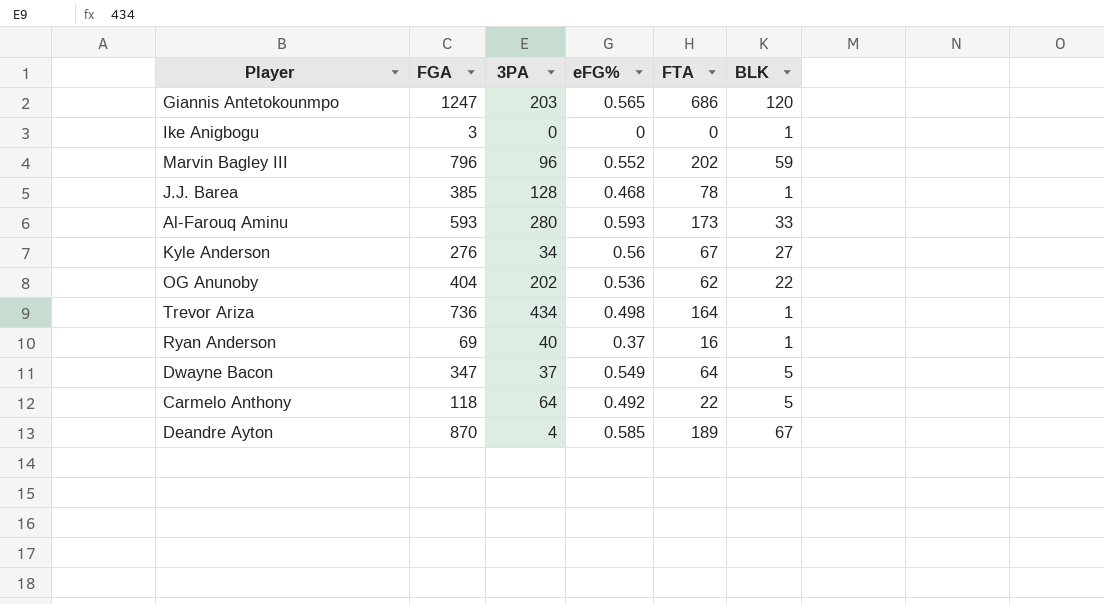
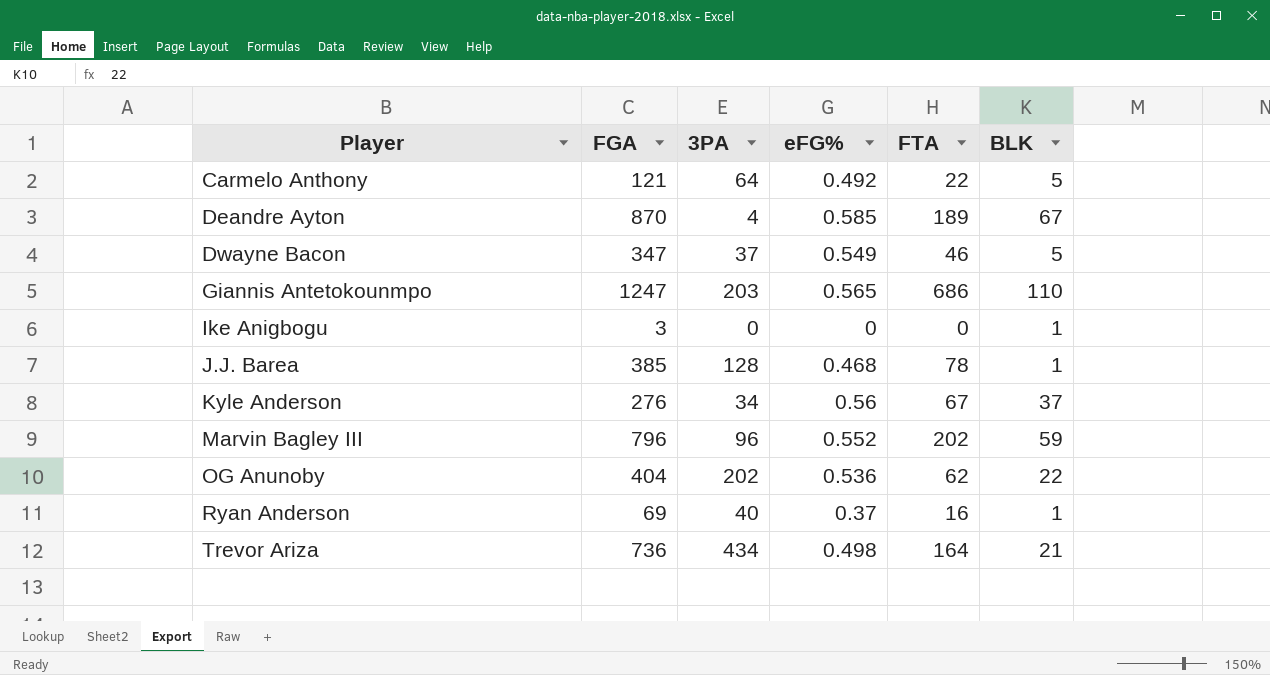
row order: none -> Player ascending
row Al-Farouq Aminu: 593 | 280 | 0.593 | 173 | 33 -> none
Carmelo Anthony | FGA: 118 -> 121
Dwayne Bacon | FTA: 64 -> 46
Giannis Antetokounmpo | BLK: 120 -> 110
Kyle Anderson | BLK: 27 -> 37
Trevor Ariza | BLK: 1 -> 21

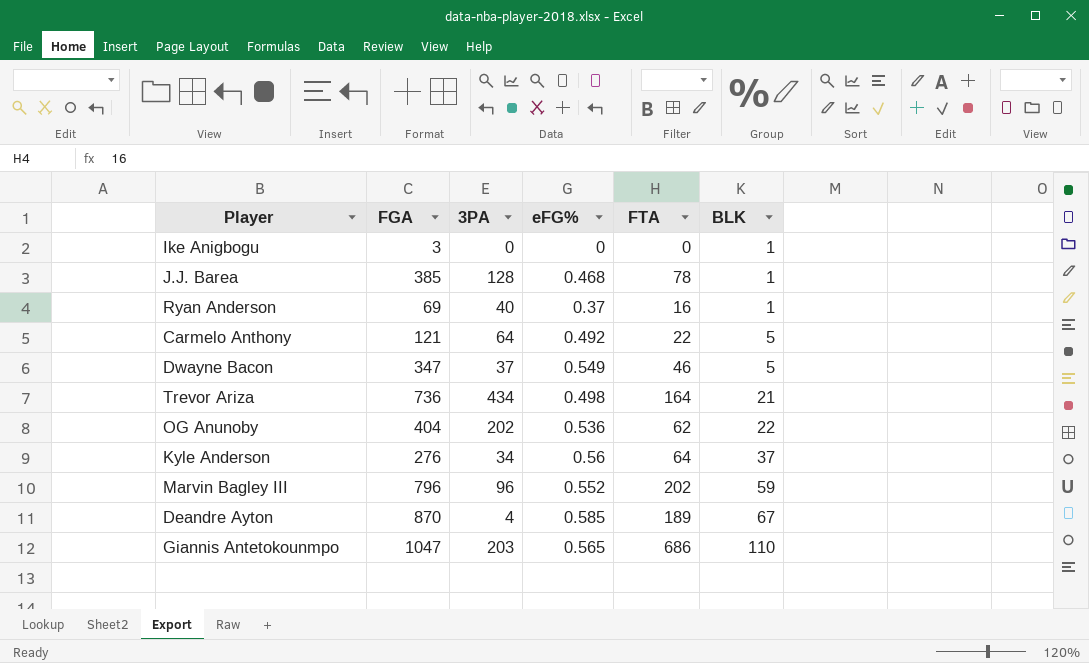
row order: Player ascending -> BLK ascending
Kyle Anderson | FTA: 67 -> 64
Giannis Antetokounmpo | FGA: 1247 -> 1047

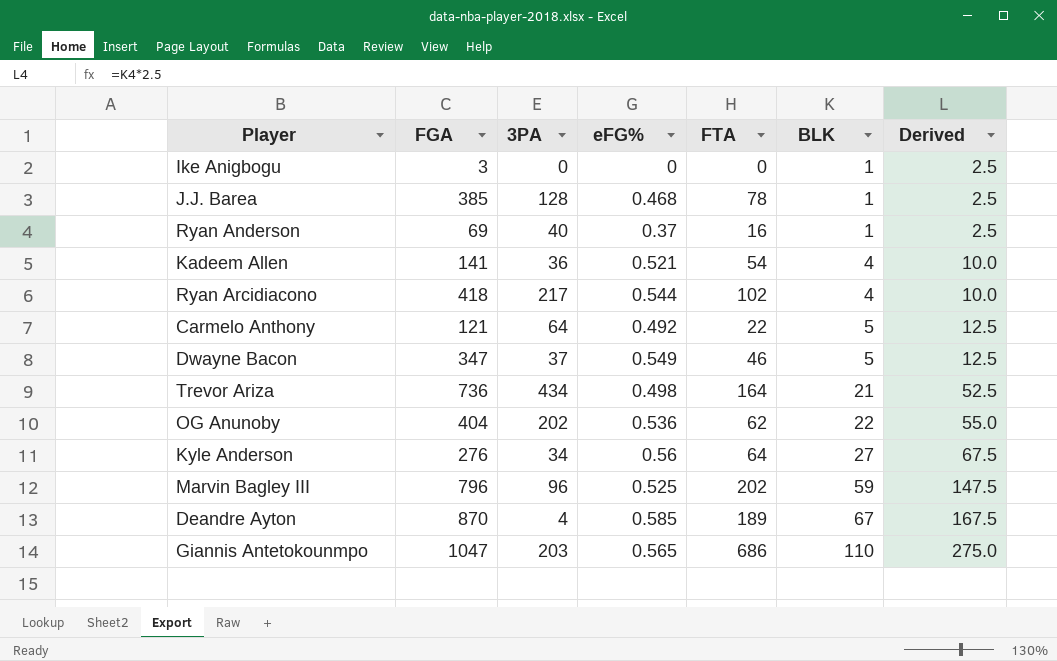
column Derived | formula: none -> [BLK] * 2.5
row Kadeem Allen: none -> 141 | 36 | 0.521 | 54 | 4 | 10.0
row Ryan Arcidiacono: none -> 418 | 217 | 0.544 | 102 | 4 | 10.0
Kyle Anderson | BLK: 37 -> 27
Marvin Bagley III | eFG%: 0.552 -> 0.525

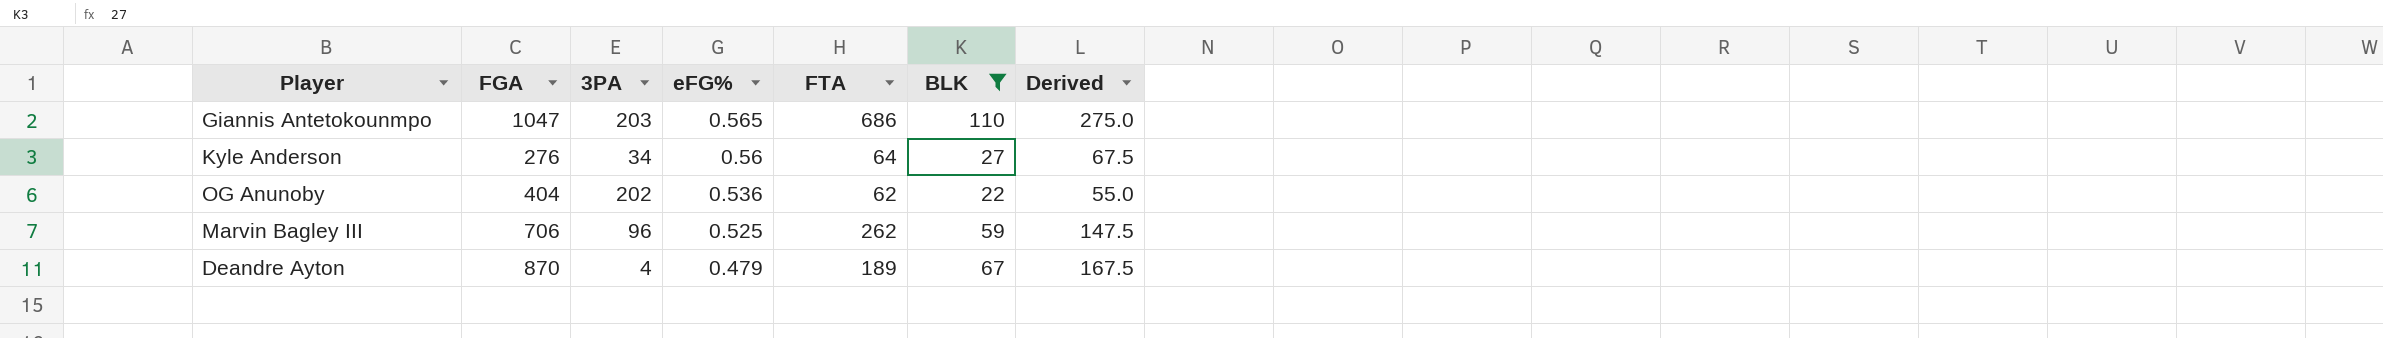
filter: none -> BLK >= 22
row order: BLK ascending -> eFG% descending
Marvin Bagley III | FGA: 796 -> 706
Marvin Bagley III | FTA: 202 -> 262
Deandre Ayton | eFG%: 0.585 -> 0.479

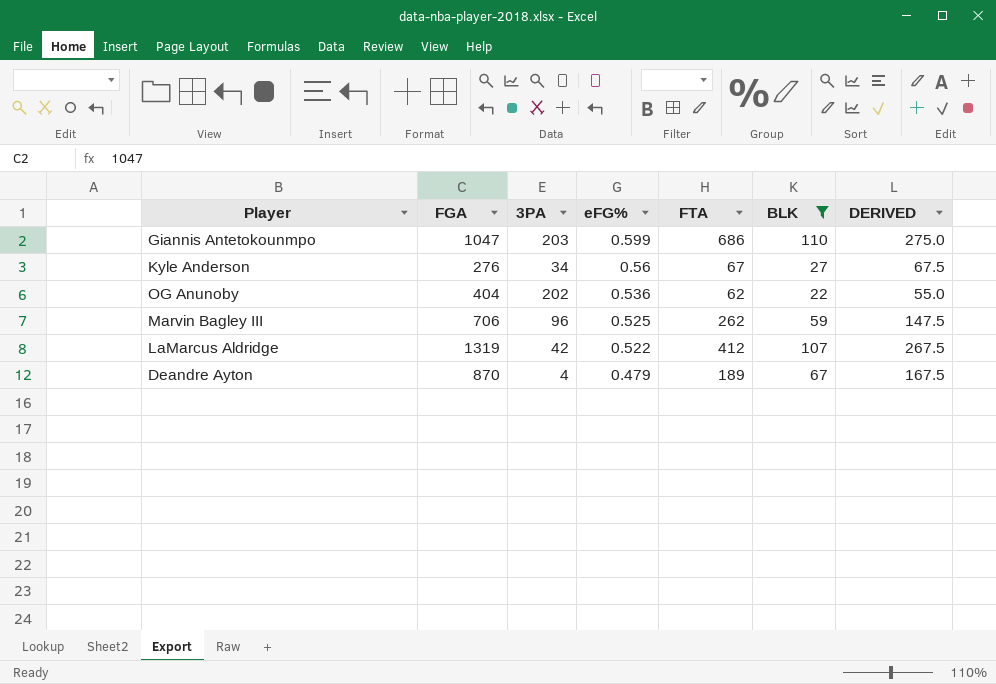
column name: Derived -> DERIVED
Giannis Antetokounmpo | eFG%: 0.565 -> 0.599
Kyle Anderson | FTA: 64 -> 67
row LaMarcus Aldridge: none -> 1319 | 42 | 0.522 | 412 | 107 | 267.5

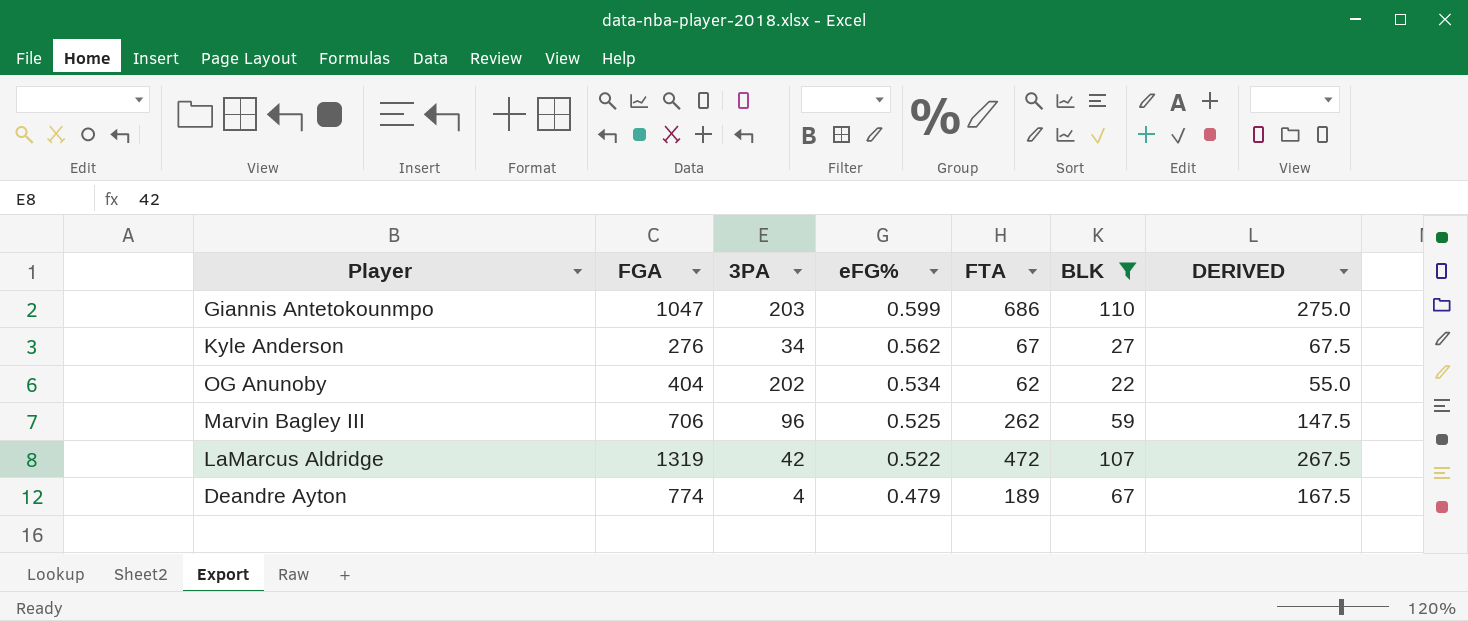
Kyle Anderson | eFG%: 0.56 -> 0.562
OG Anunoby | eFG%: 0.536 -> 0.534
LaMarcus Aldridge | FTA: 412 -> 472
Deandre Ayton | FGA: 870 -> 774

